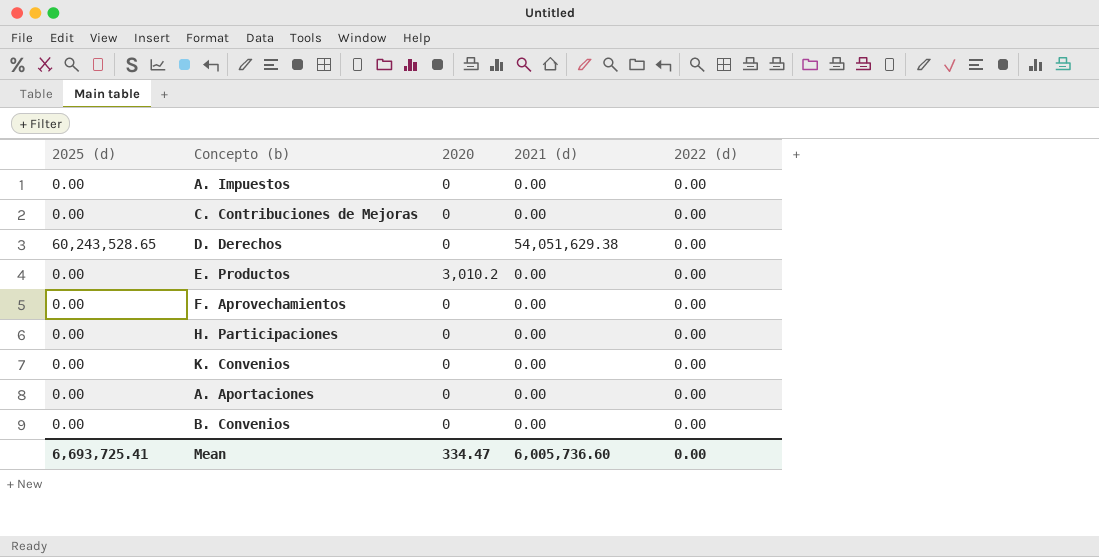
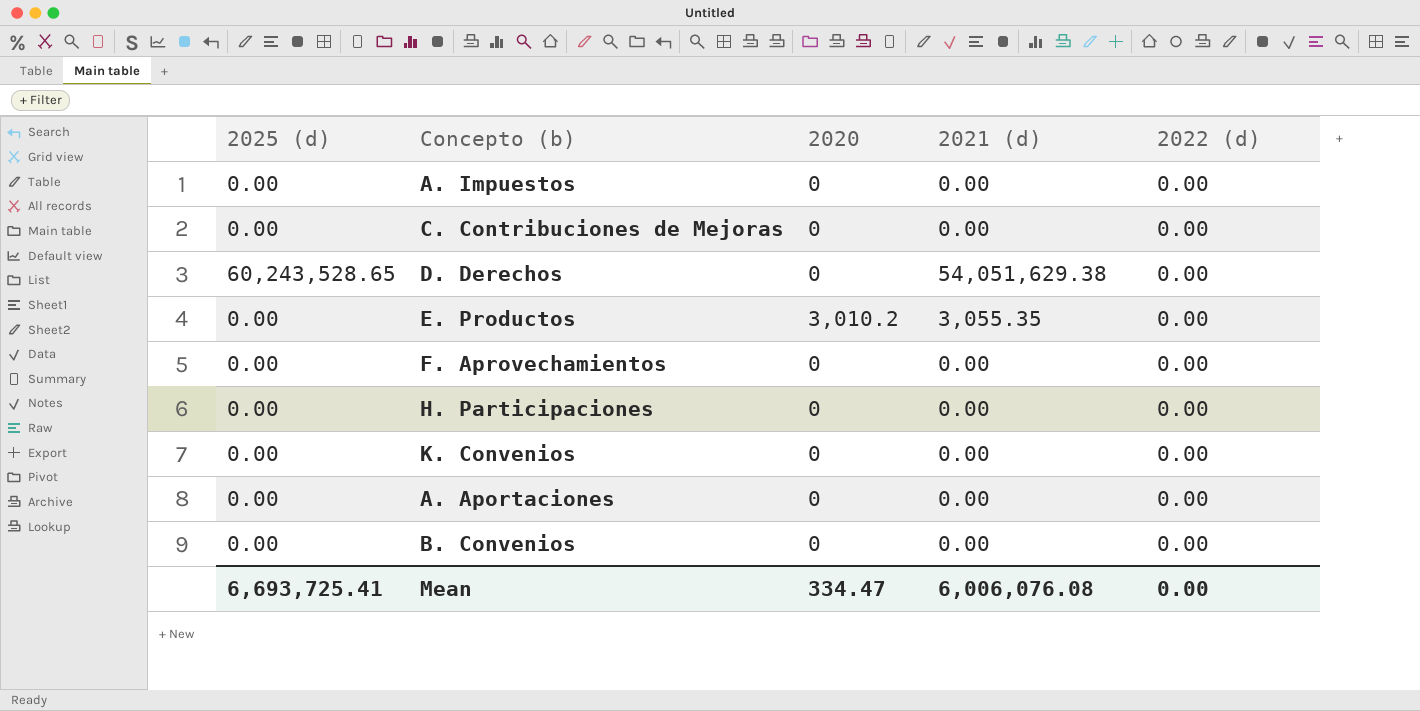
E. Productos | 2021 (d): 0.00 -> 3,055.35
Mean | 2021 (d): 6,005,736.60 -> 6,006,076.08

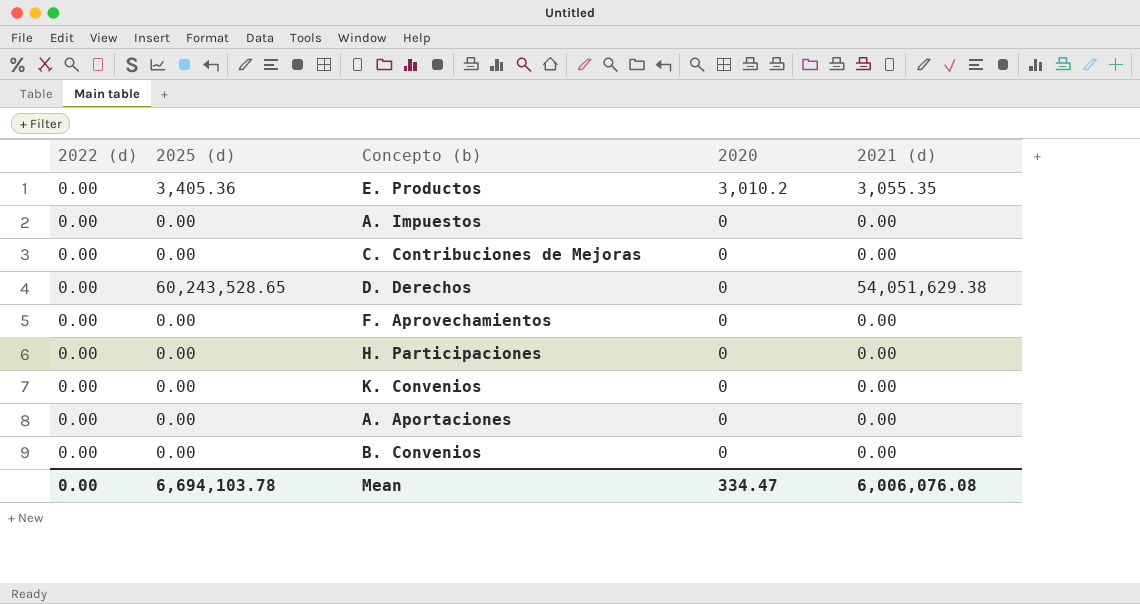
row order: none -> 2020 descending
column 2022 (d) | position: 5 -> 1
E. Productos | 2025 (d): 0.00 -> 3,405.36
Mean | 2025 (d): 6,693,725.41 -> 6,694,103.78

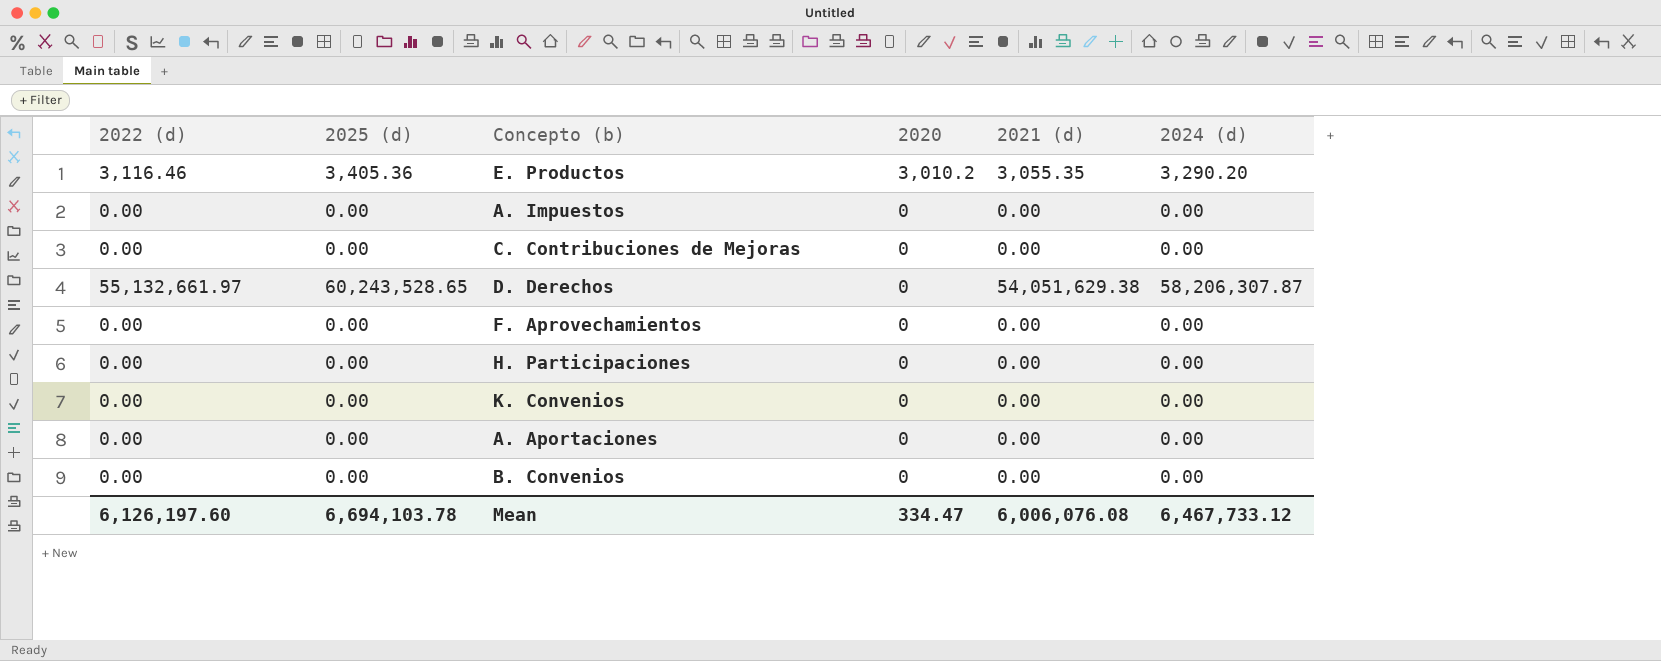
column 2024 (d) | position: none -> 6
E. Productos | 2022 (d): 0.00 -> 3,116.46
D. Derechos | 2022 (d): 0.00 -> 55,132,661.97
Mean | 2022 (d): 0.00 -> 6,126,197.60

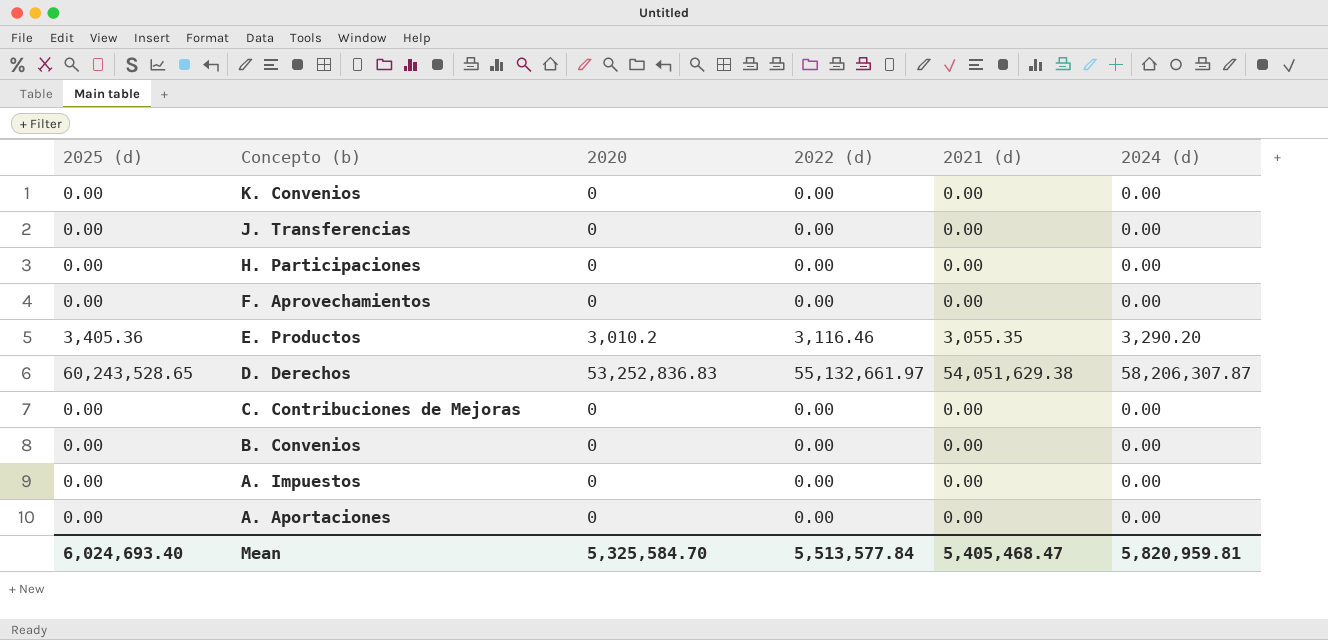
row order: 2020 descending -> Concepto (b) descending
column 2022 (d) | position: 1 -> 4
row J. Transferencias: none -> 0.00 | 0 | 0.00 | 0.00 | 0.00
D. Derechos | 2020: 0 -> 53,252,836.83
Mean | 2025 (d): 6,694,103.78 -> 6,024,693.40
Mean | 2020: 334.47 -> 5,325,584.70
Mean | 2022 (d): 6,126,197.60 -> 5,513,577.84
Mean | 2021 (d): 6,006,076.08 -> 5,405,468.47
Mean | 2024 (d): 6,467,733.12 -> 5,820,959.81

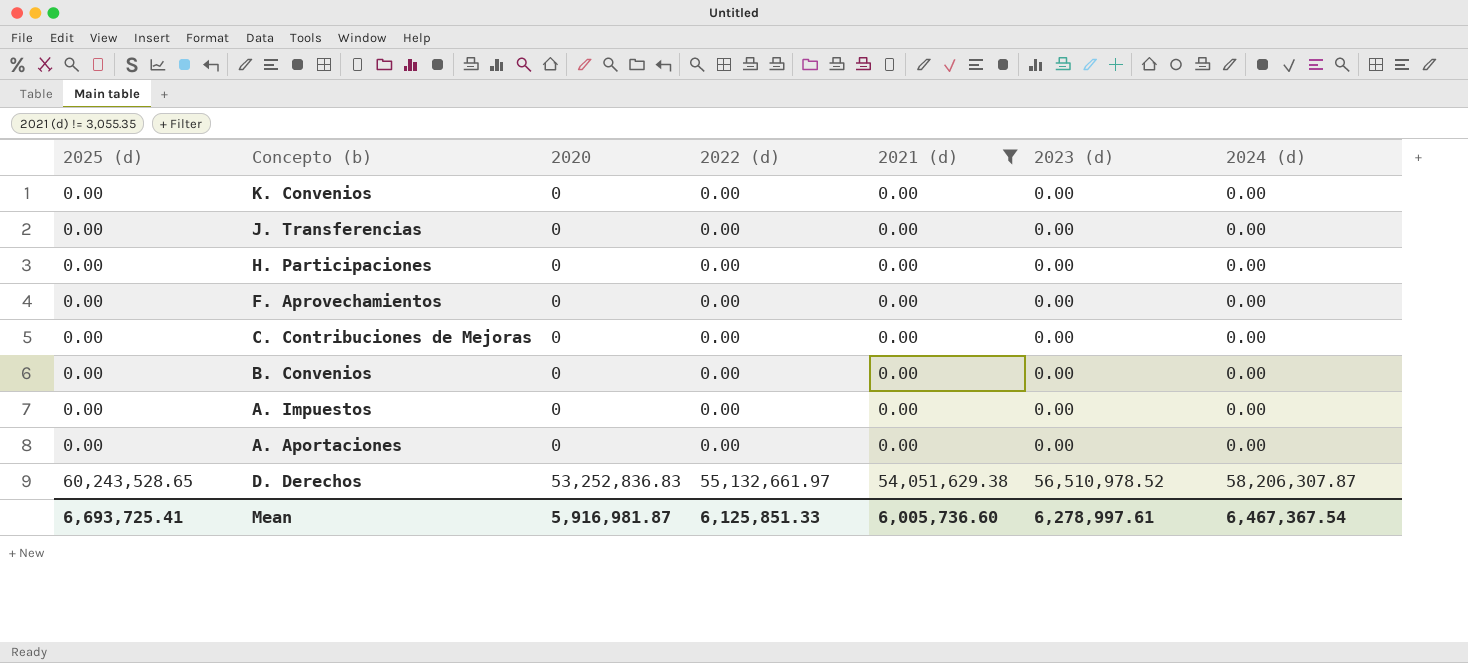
filter: none -> 2021 (d) != 3,055.35
row order: Concepto (b) descending -> 2025 (d) ascending
column 2023 (d) | position: none -> 6
Mean | 2025 (d): 6,024,693.40 -> 6,693,725.41
Mean | 2020: 5,325,584.70 -> 5,916,981.87
Mean | 2022 (d): 5,513,577.84 -> 6,125,851.33
Mean | 2021 (d): 5,405,468.47 -> 6,005,736.60
Mean | 2024 (d): 5,820,959.81 -> 6,467,367.54

